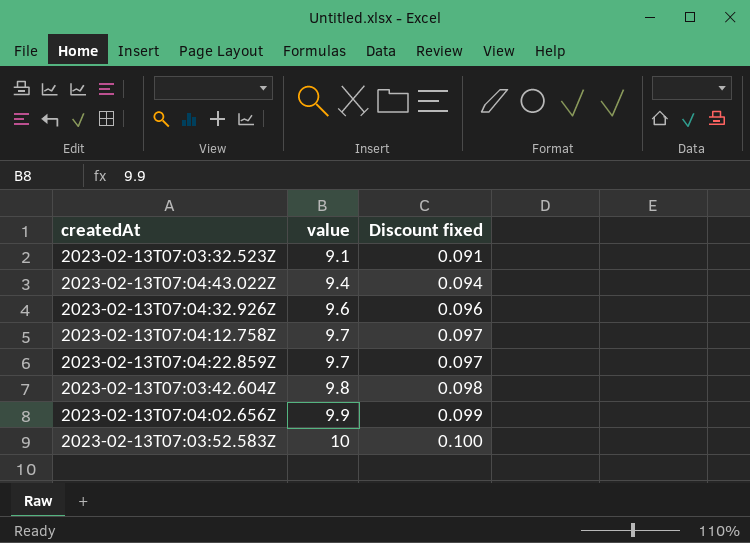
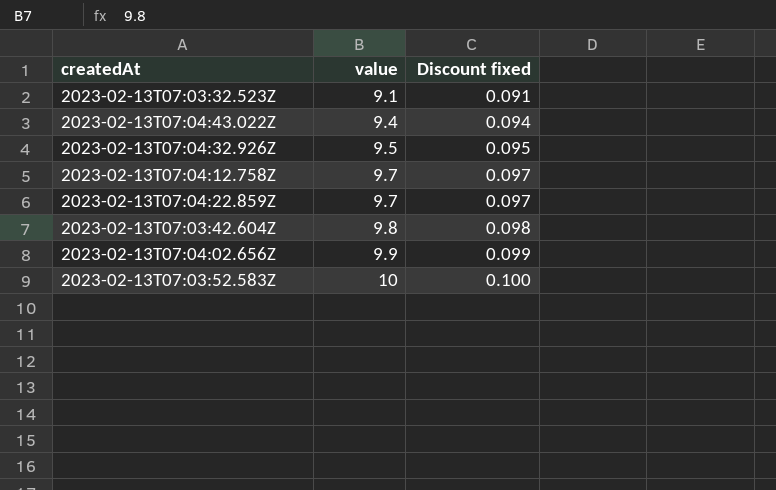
2023-02-13T07:04:32.926Z | value: 9.6 -> 9.5
2023-02-13T07:04:32.926Z | Discount fixed: 0.096 -> 0.095

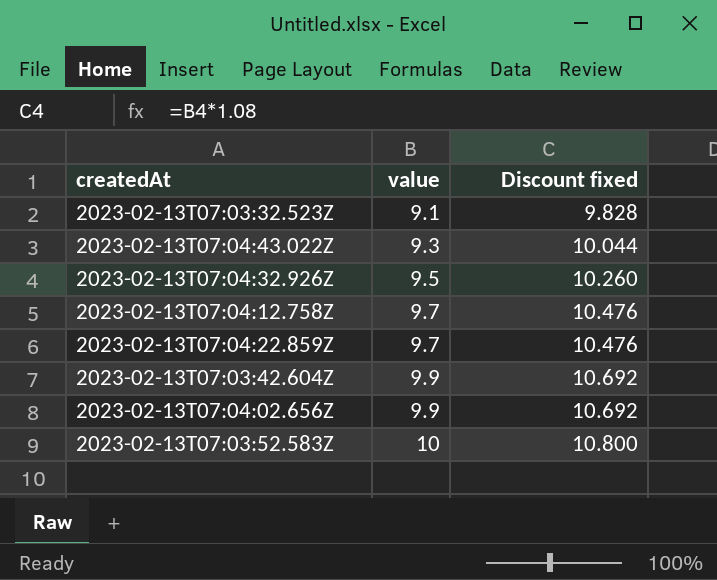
column Discount fixed | formula: [value] * 0.01 -> [value] * 1.08
2023-02-13T07:04:43.022Z | value: 9.4 -> 9.3
2023-02-13T07:03:42.604Z | value: 9.8 -> 9.9

